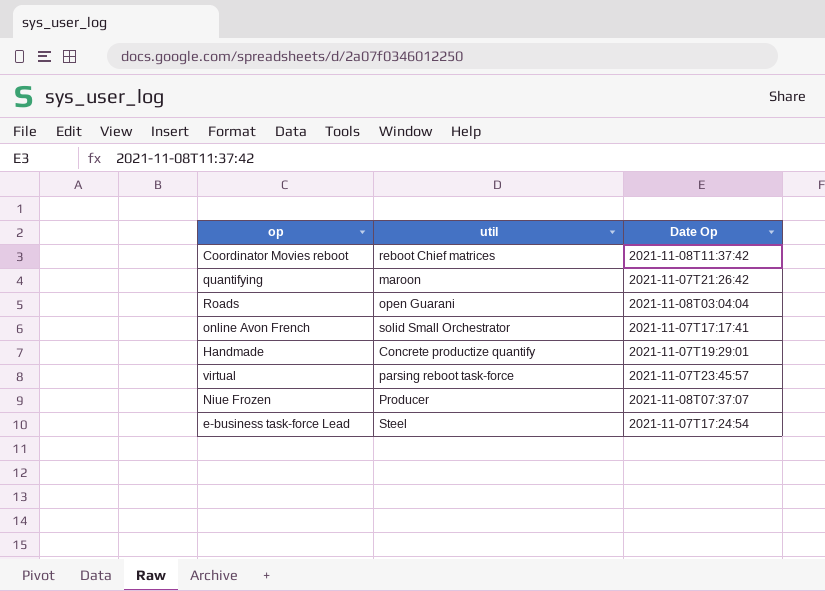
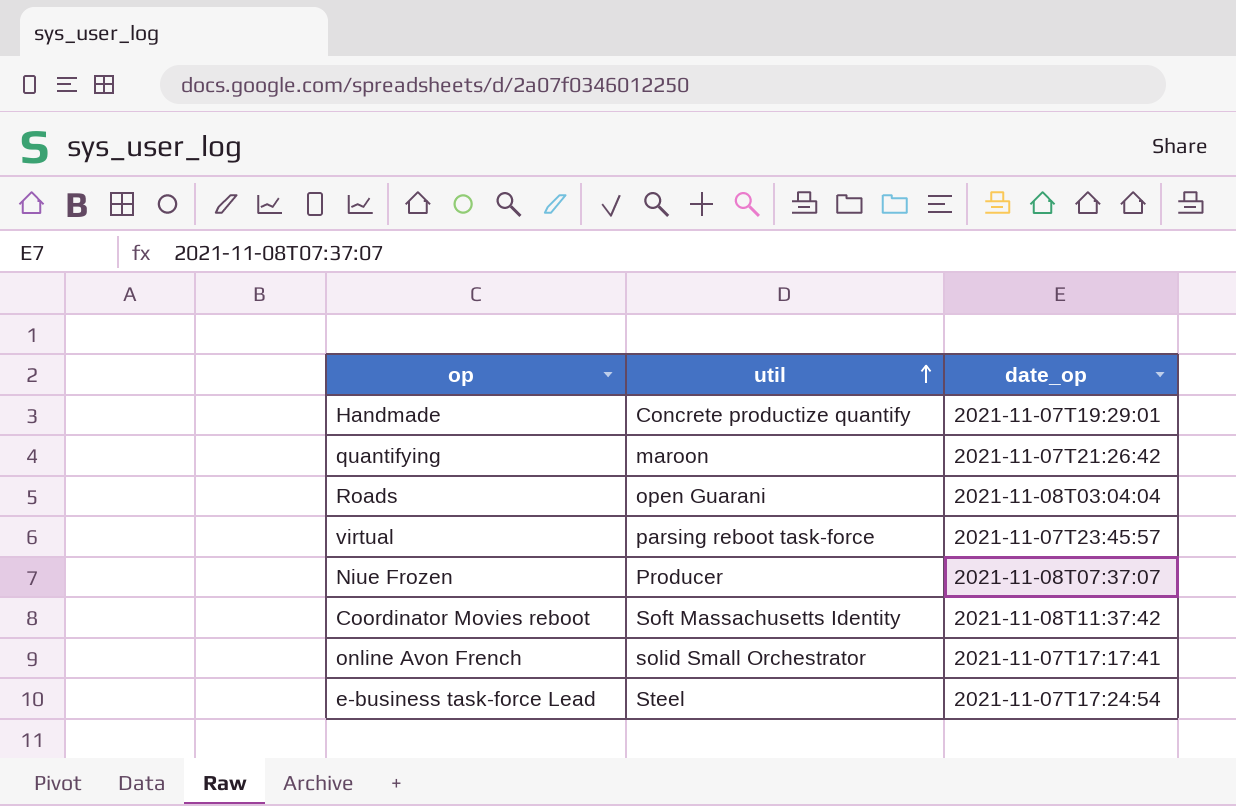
row order: none -> util ascending
column name: Date Op -> date_op
Coordinator Movies reboot | util: reboot Chief matrices -> Soft Massachusetts Identity

